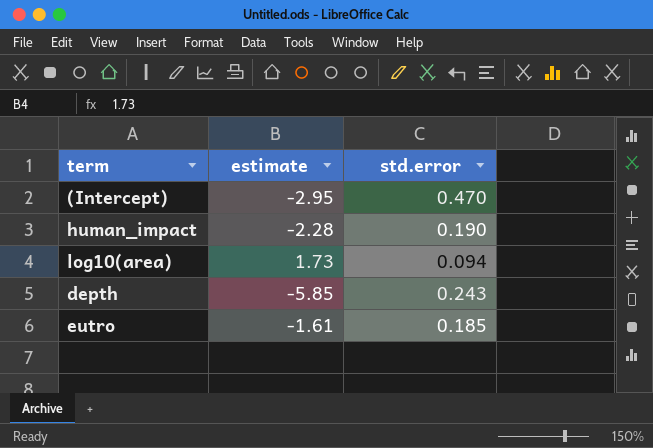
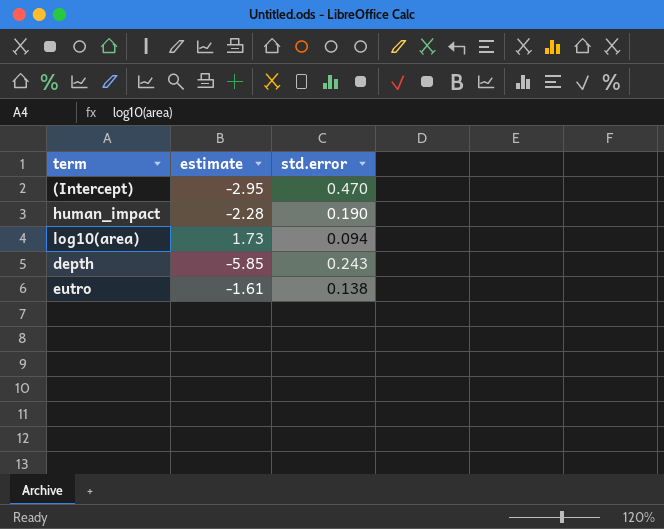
eutro | std.error: 0.185 -> 0.138

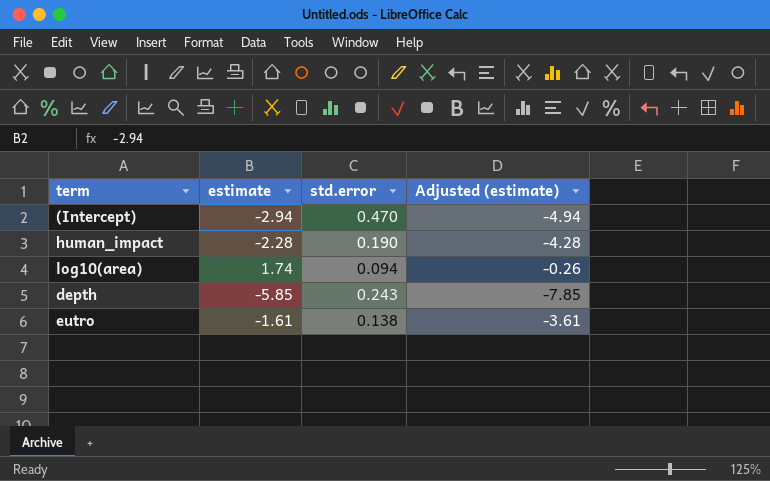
column Adjusted (estimate) | formula: none -> [estimate] - 2
(Intercept) | estimate: -2.95 -> -2.94
log10(area) | estimate: 1.73 -> 1.74

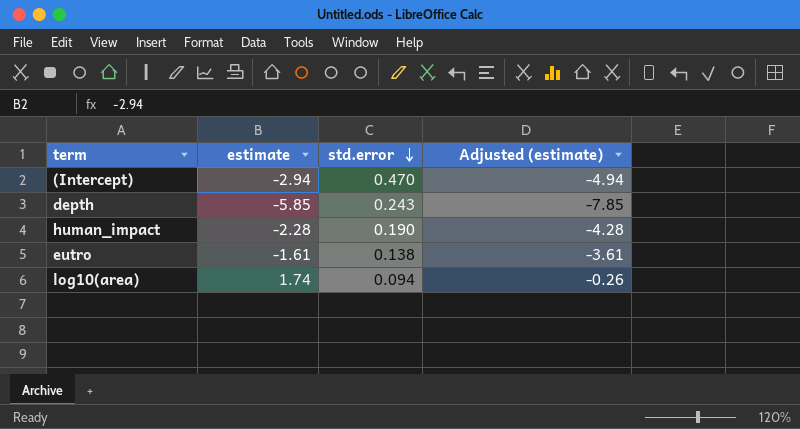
row order: none -> std.error descending

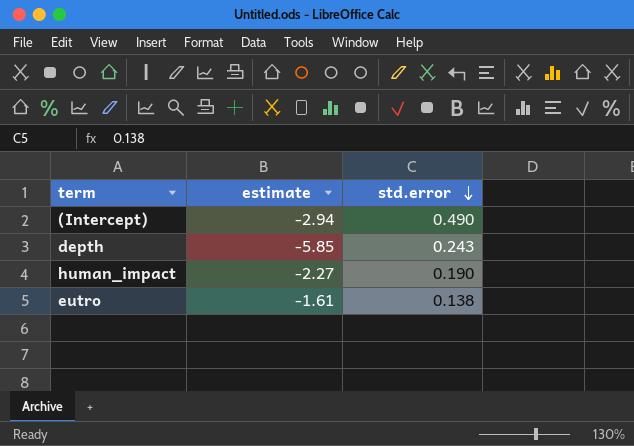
column Adjusted (estimate) | formula: [estimate] - 2 -> none
row log10(area): 1.74 | 0.094 | -0.26 -> none
(Intercept) | std.error: 0.470 -> 0.490
human_impact | estimate: -2.28 -> -2.27

